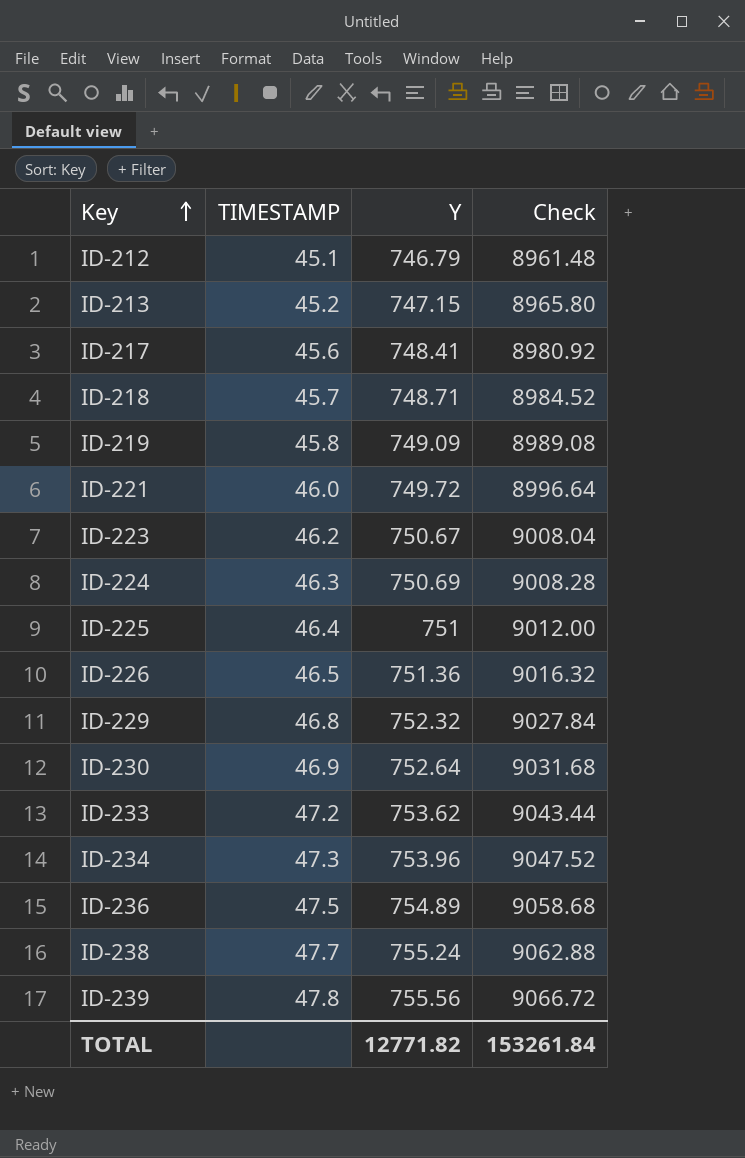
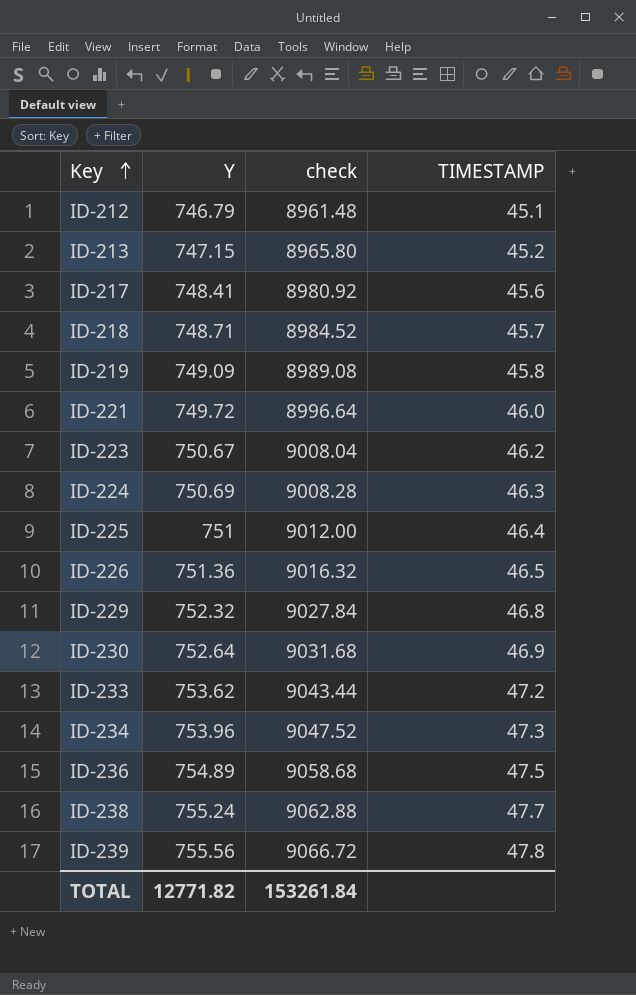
column name: Check -> check
column TIMESTAMP | position: 2 -> 4

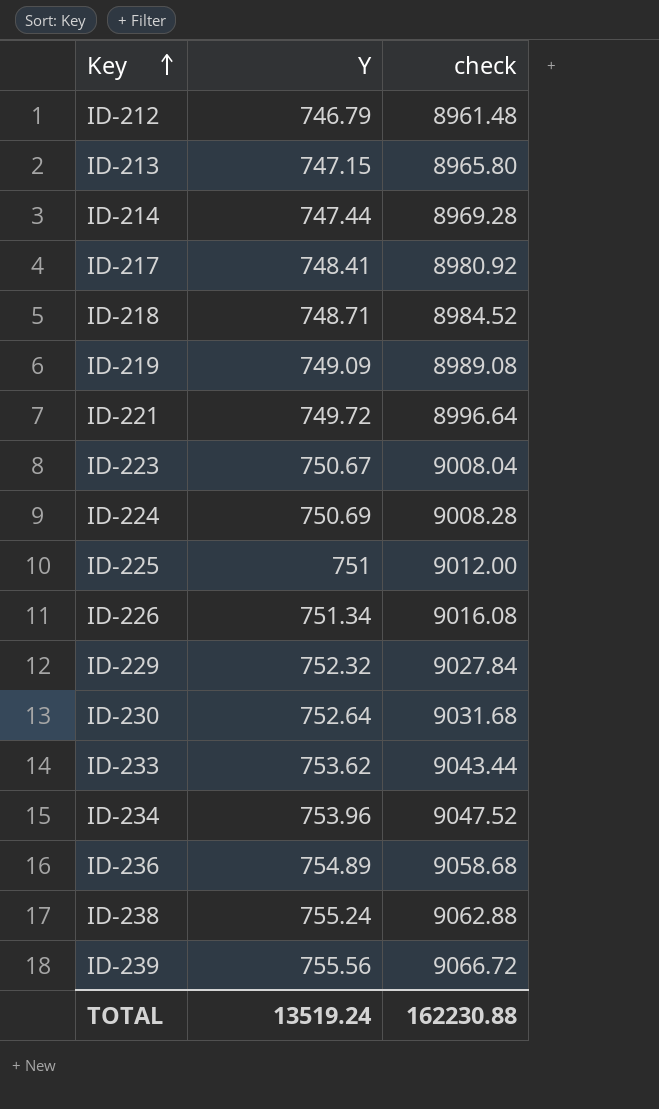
column TIMESTAMP | position: 4 -> none
row ID-214: none -> 747.44 | 8969.28
ID-226 | Y: 751.36 -> 751.34
ID-226 | check: 9016.32 -> 9016.08
TOTAL | Y: 12771.82 -> 13519.24
TOTAL | check: 153261.84 -> 162230.88

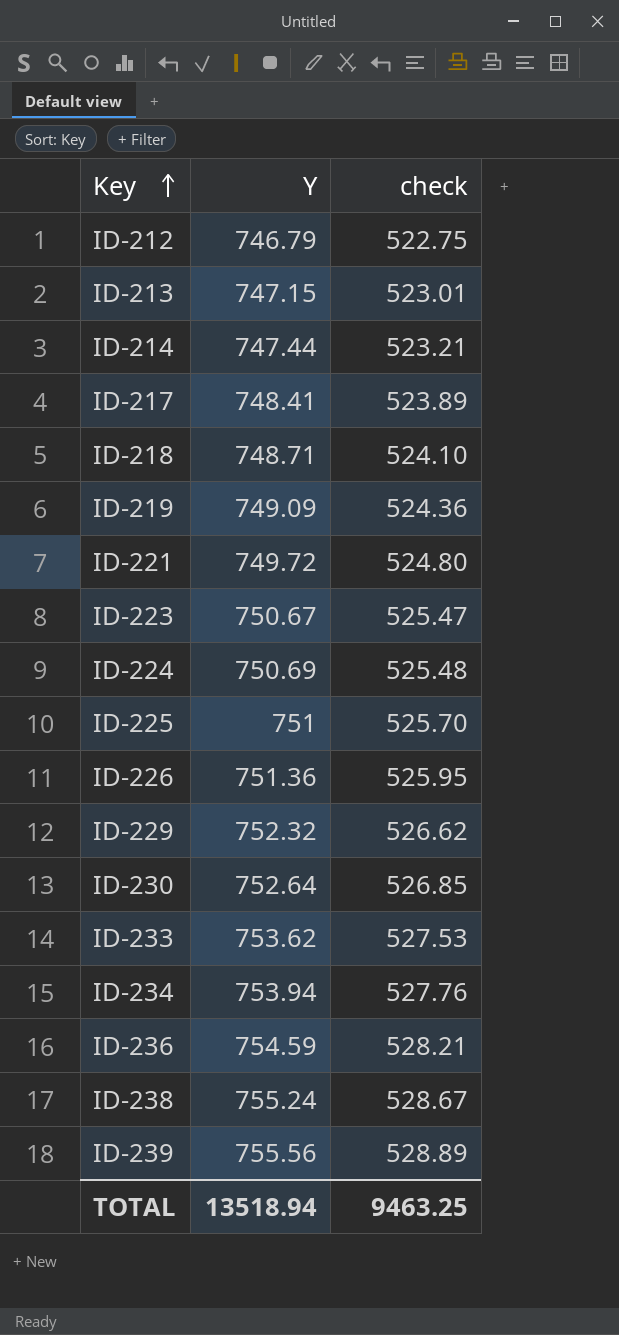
column check | formula: [Y] * 12 -> [Y] * 0.7
ID-226 | Y: 751.34 -> 751.36
ID-234 | Y: 753.96 -> 753.94
ID-236 | Y: 754.89 -> 754.59
TOTAL | Y: 13519.24 -> 13518.94
TOTAL | check: 162230.88 -> 9463.25

